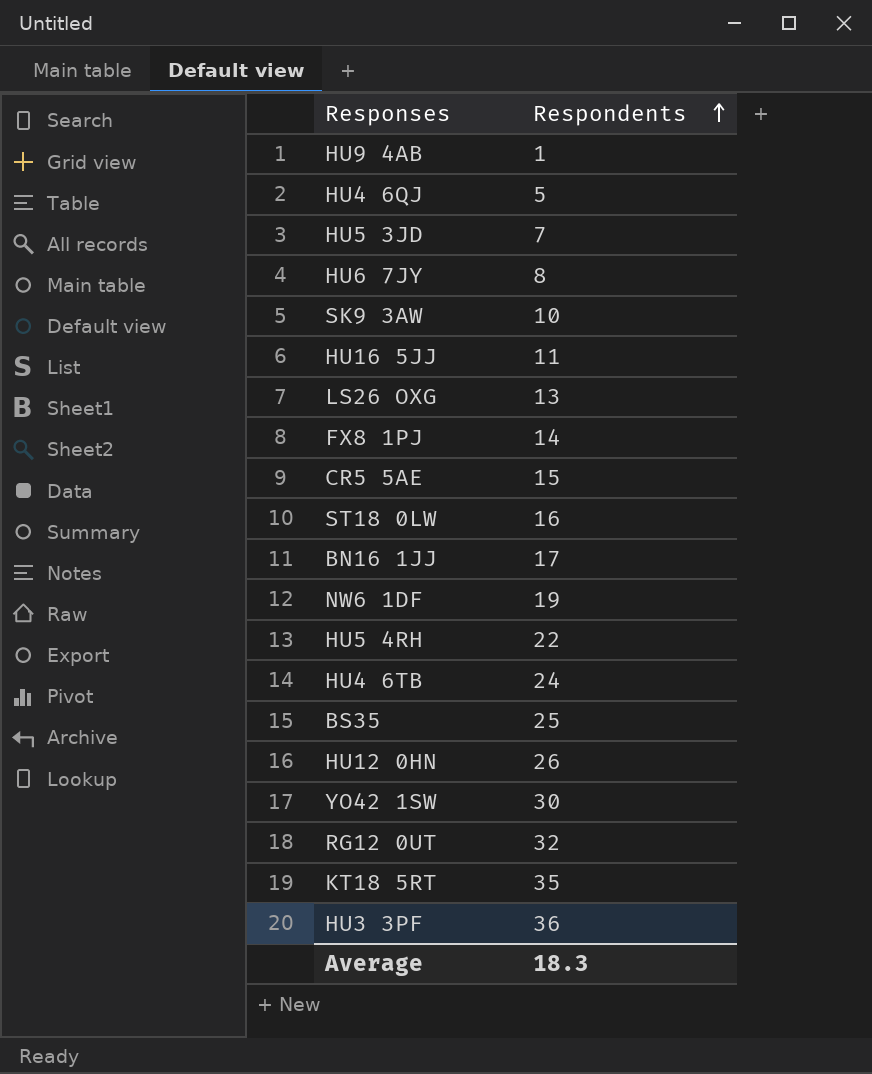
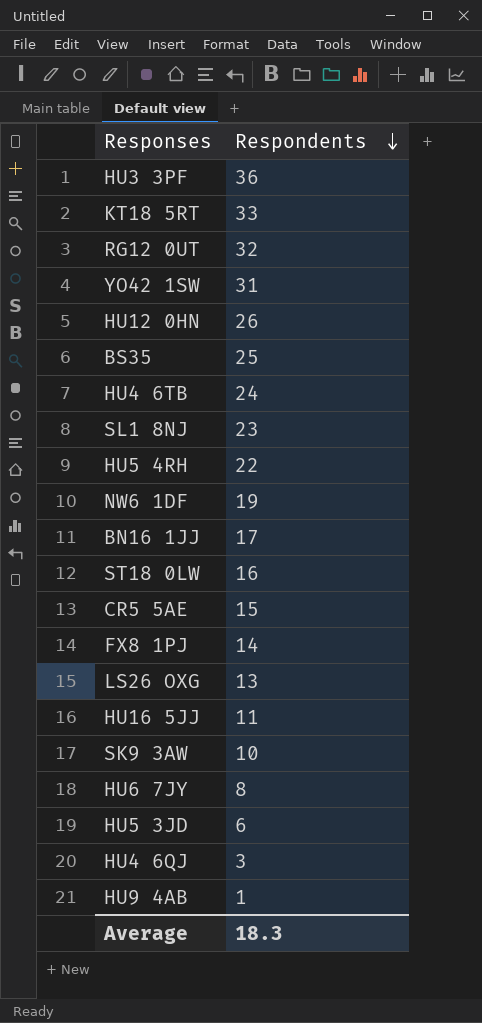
row order: Respondents ascending -> Respondents descending
KT18 5RT | Respondents: 35 -> 33
YO42 1SW | Respondents: 30 -> 31
row SL1 8NJ: none -> 23
HU5 3JD | Respondents: 7 -> 6
HU4 6QJ | Respondents: 5 -> 3

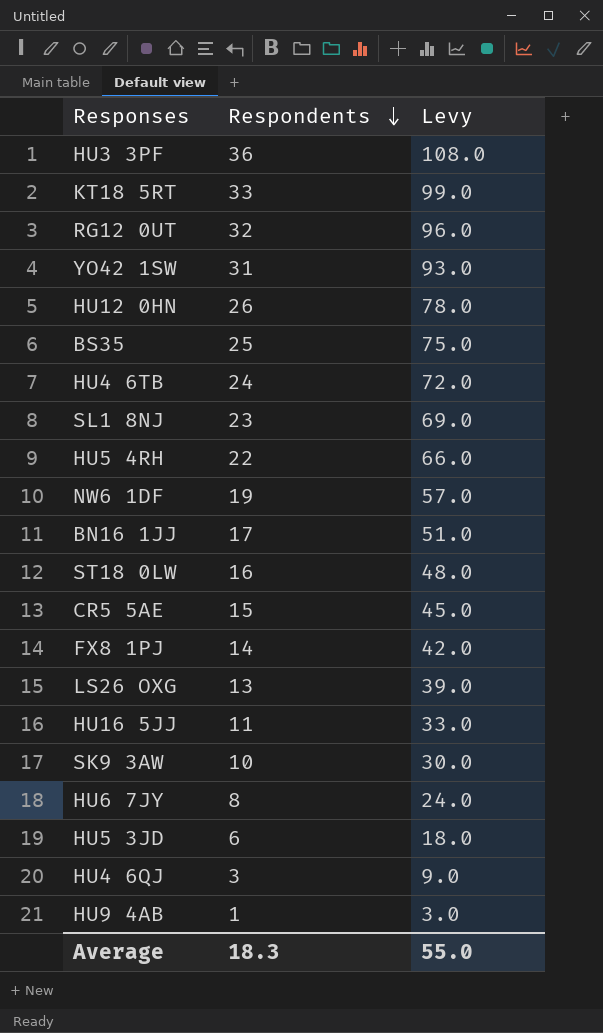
column Levy | formula: none -> [Respondents] * 3

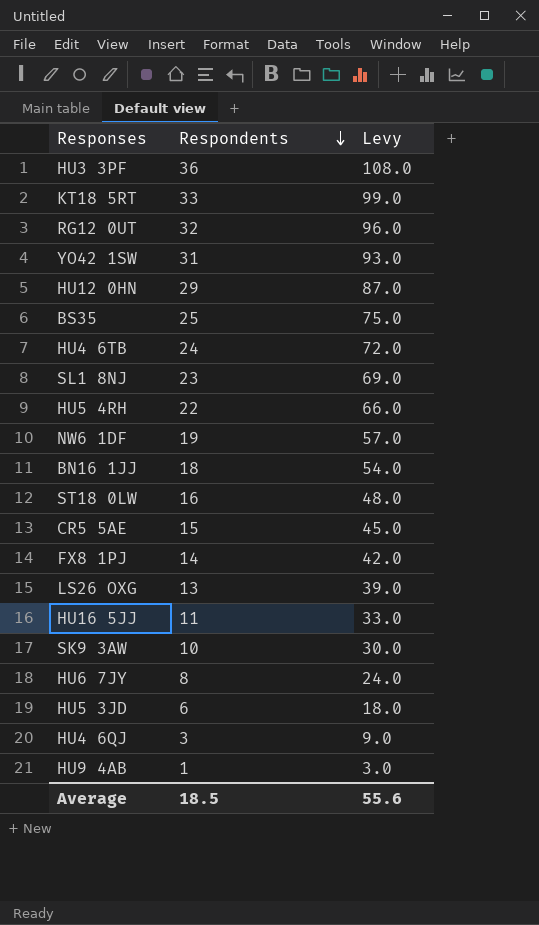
HU12 0HN | Respondents: 26 -> 29
HU12 0HN | Levy: 78.0 -> 87.0
BN16 1JJ | Respondents: 17 -> 18
BN16 1JJ | Levy: 51.0 -> 54.0
Average | Respondents: 18.3 -> 18.5
Average | Levy: 55.0 -> 55.6

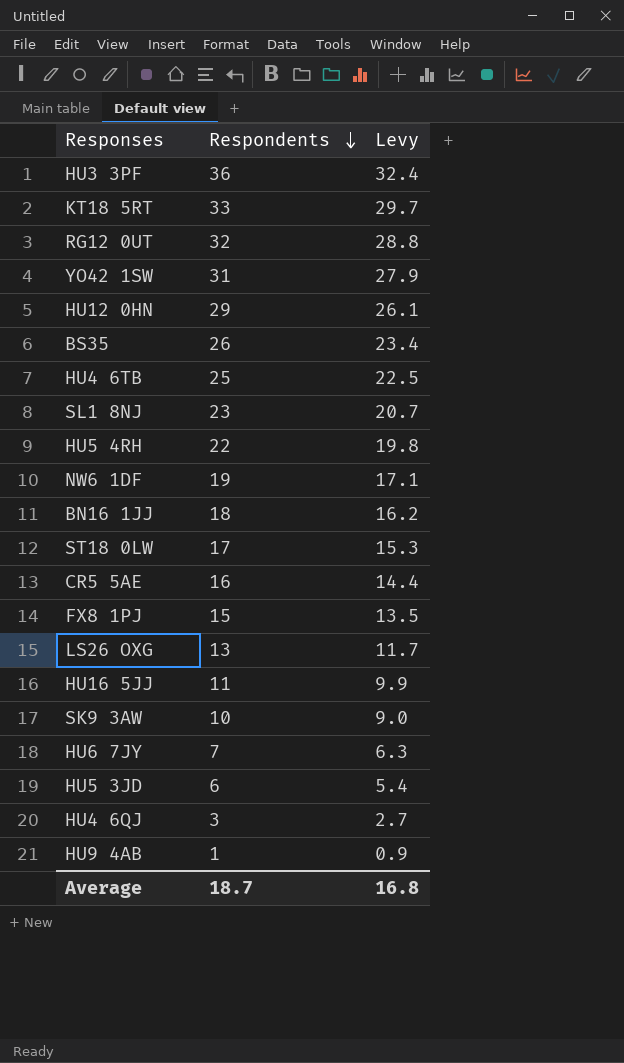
column Levy | formula: [Respondents] * 3 -> [Respondents] * 0.9
BS35 | Respondents: 25 -> 26
HU4 6TB | Respondents: 24 -> 25
ST18 0LW | Respondents: 16 -> 17
CR5 5AE | Respondents: 15 -> 16
FX8 1PJ | Respondents: 14 -> 15
HU6 7JY | Respondents: 8 -> 7
Average | Respondents: 18.5 -> 18.7
Average | Levy: 55.6 -> 16.8

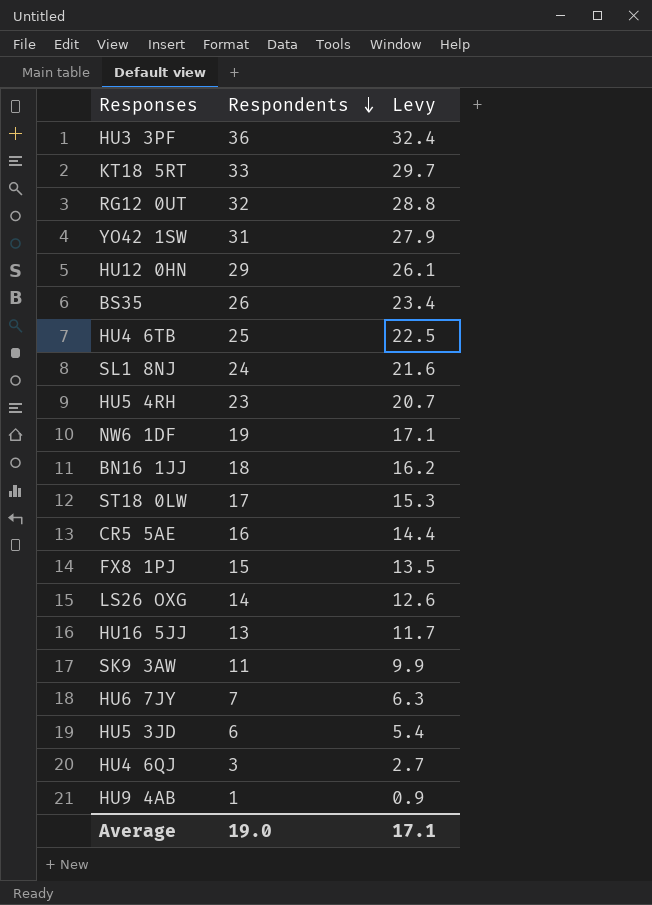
SL1 8NJ | Respondents: 23 -> 24
SL1 8NJ | Levy: 20.7 -> 21.6
HU5 4RH | Respondents: 22 -> 23
HU5 4RH | Levy: 19.8 -> 20.7
LS26 OXG | Respondents: 13 -> 14
LS26 OXG | Levy: 11.7 -> 12.6
HU16 5JJ | Respondents: 11 -> 13
HU16 5JJ | Levy: 9.9 -> 11.7
SK9 3AW | Respondents: 10 -> 11
SK9 3AW | Levy: 9.0 -> 9.9
Average | Respondents: 18.7 -> 19.0
Average | Levy: 16.8 -> 17.1

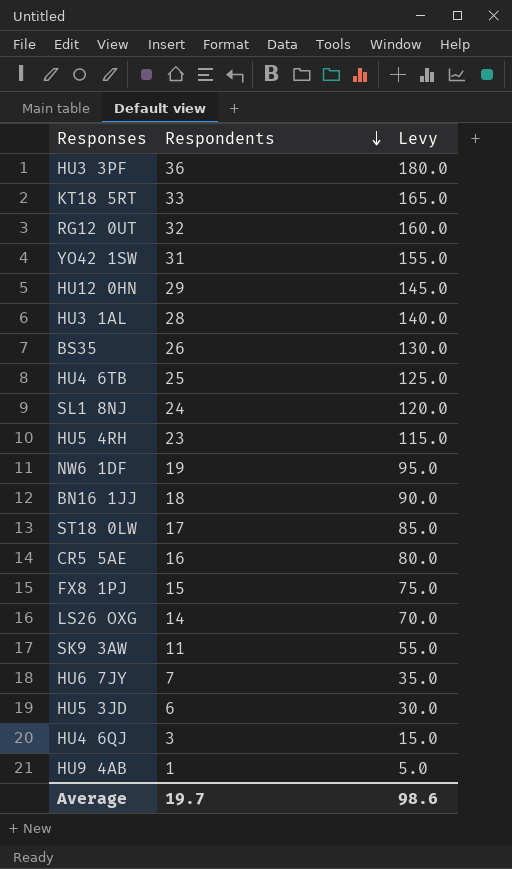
column Levy | formula: [Respondents] * 0.9 -> [Respondents] * 5
row HU16 5JJ: 13 | 11.7 -> none
row HU3 1AL: none -> 28 | 140.0
Average | Respondents: 19.0 -> 19.7
Average | Levy: 17.1 -> 98.6

